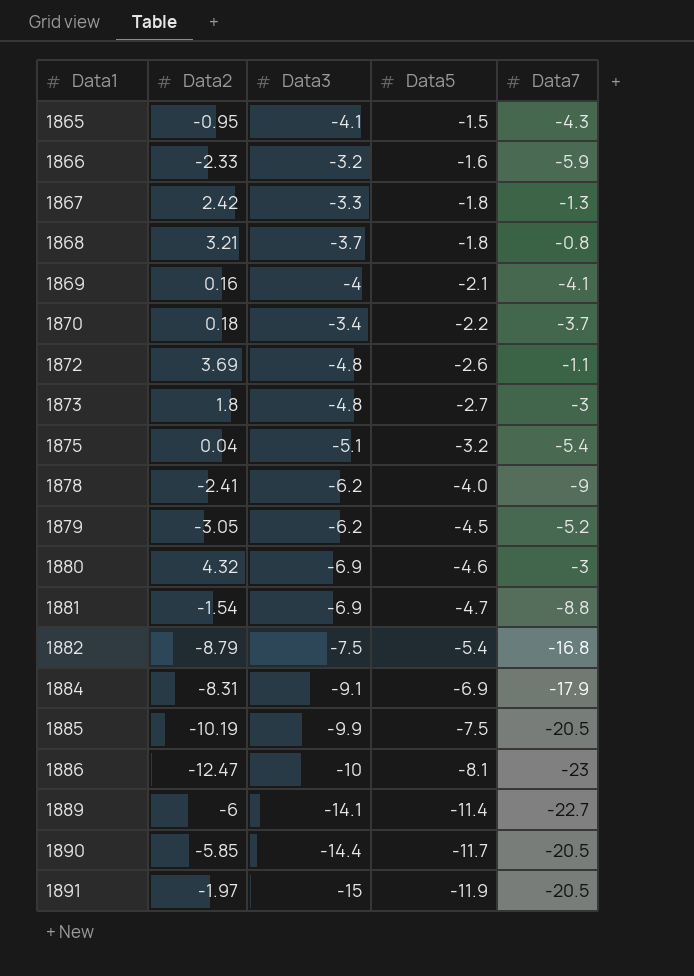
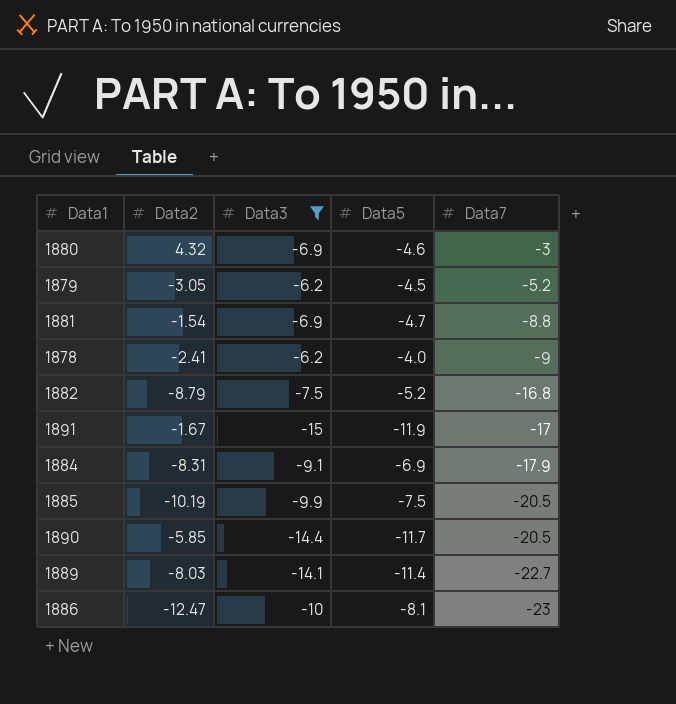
filter: none -> Data3 <= -6.2
row order: Data1 ascending -> Data7 descending
1882 | Data5: -5.4 -> -5.2
1891 | Data2: -1.97 -> -1.67
1891 | Data7: -20.5 -> -17
1889 | Data2: -6 -> -8.03

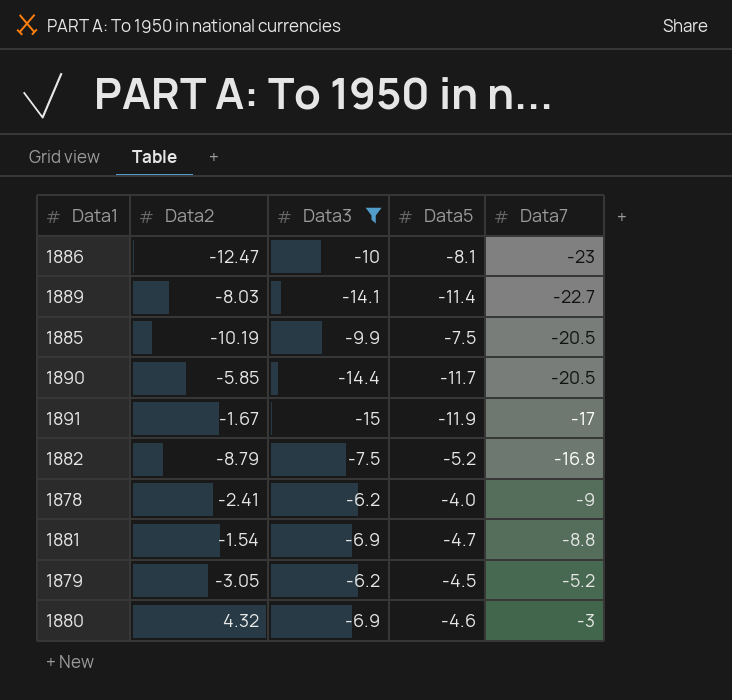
row order: Data7 descending -> Data7 ascending
row 1884: -8.31 | -9.1 | -6.9 | -17.9 -> none

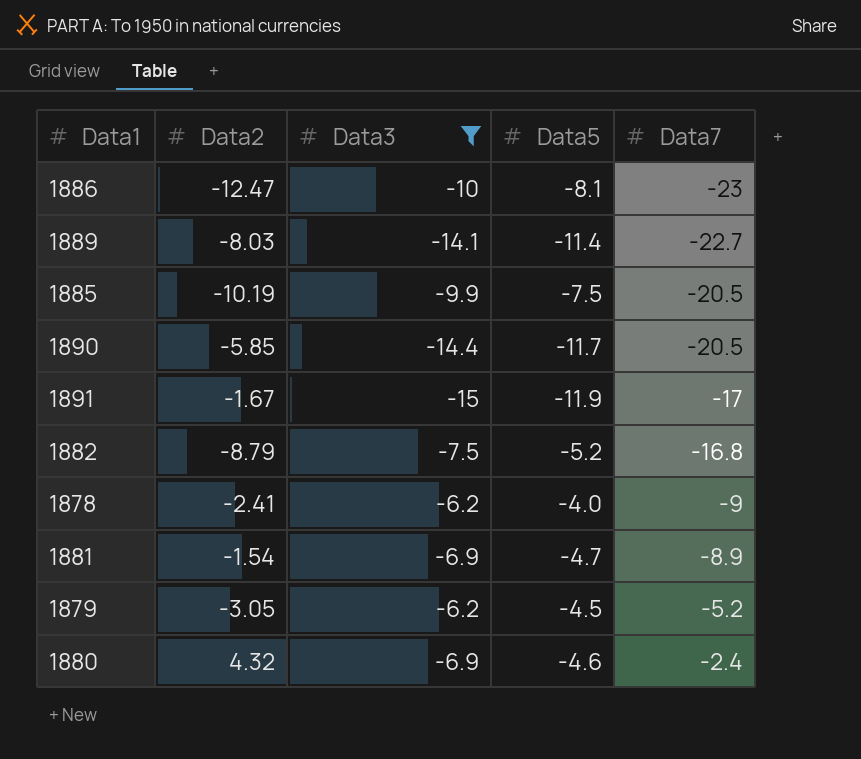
1881 | Data7: -8.8 -> -8.9
1880 | Data7: -3 -> -2.4

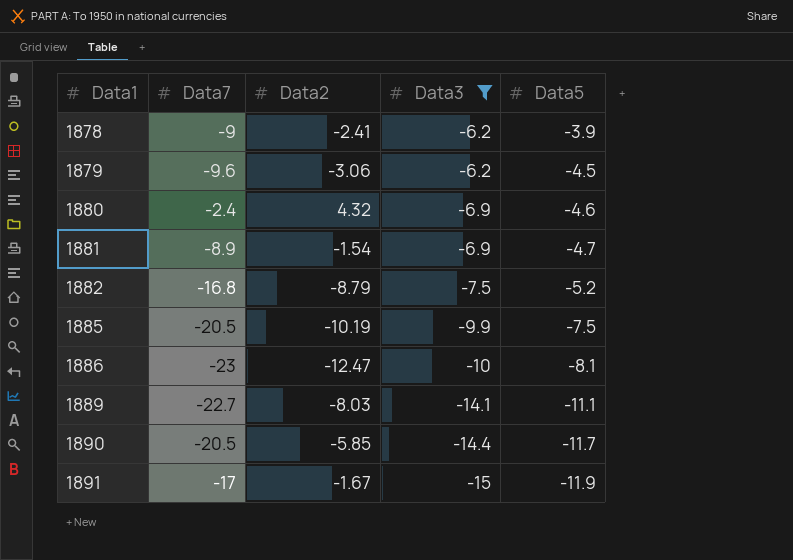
row order: Data7 ascending -> Data1 ascending
column Data7 | position: 5 -> 2
1878 | Data5: -4.0 -> -3.9
1879 | Data7: -5.2 -> -9.6
1879 | Data2: -3.05 -> -3.06
1889 | Data5: -11.4 -> -11.1

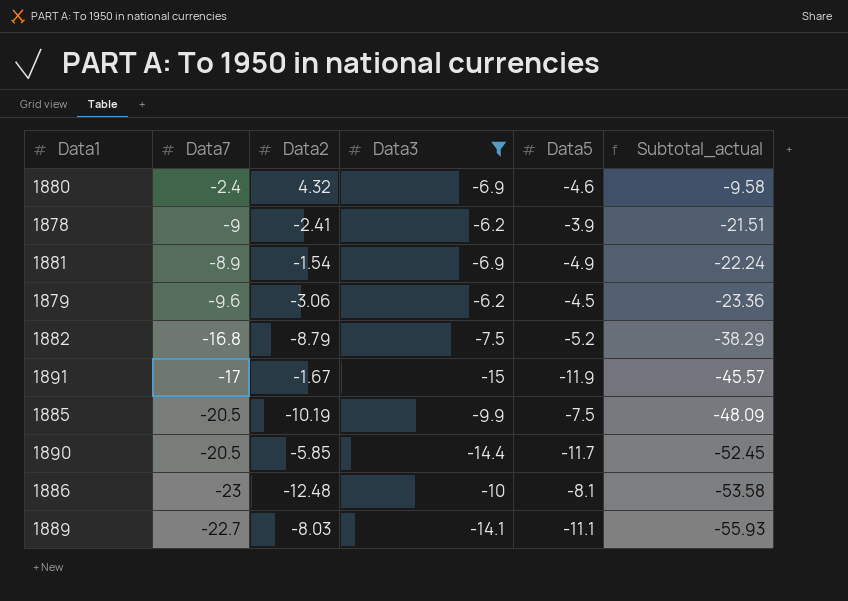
row order: Data1 ascending -> Subtotal_actual descending
column Subtotal_actual | formula: none -> [Data7] + [Data2] + [Data3] + [Data5]
1881 | Data5: -4.7 -> -4.9
1886 | Data2: -12.47 -> -12.48

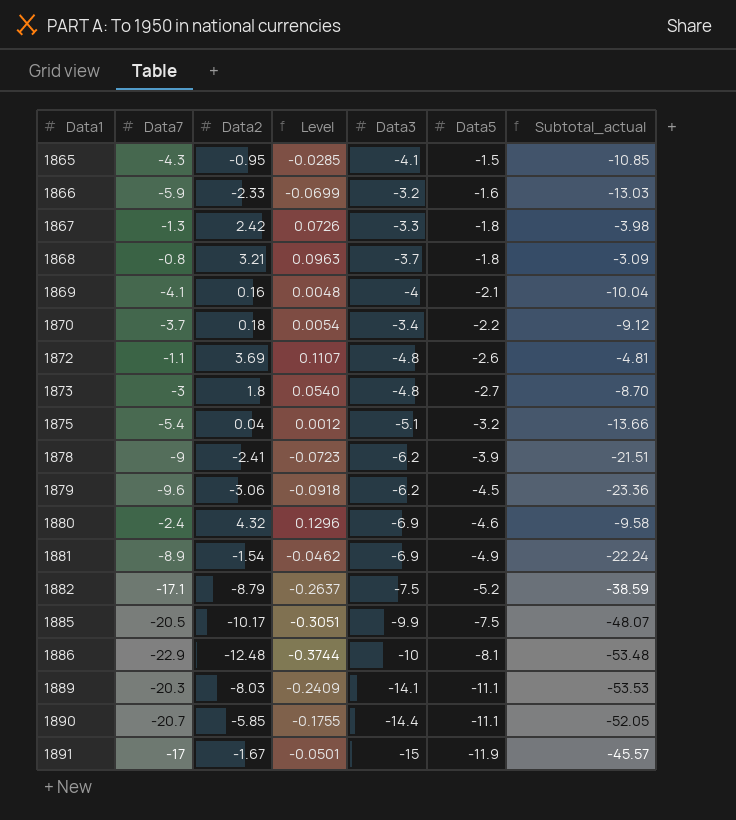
filter: Data3 <= -6.2 -> none
row order: Subtotal_actual descending -> Data1 ascending
column Level | formula: none -> [Data2] * 0.03
1882 | Data7: -16.8 -> -17.1
1882 | Subtotal_actual: -38.29 -> -38.59
1885 | Data2: -10.19 -> -10.17
1885 | Subtotal_actual: -48.09 -> -48.07
1886 | Data7: -23 -> -22.9
1886 | Subtotal_actual: -53.58 -> -53.48
1889 | Data7: -22.7 -> -20.3
1889 | Subtotal_actual: -55.93 -> -53.53
1890 | Data7: -20.5 -> -20.7
1890 | Data5: -11.7 -> -11.1
1890 | Subtotal_actual: -52.45 -> -52.05

